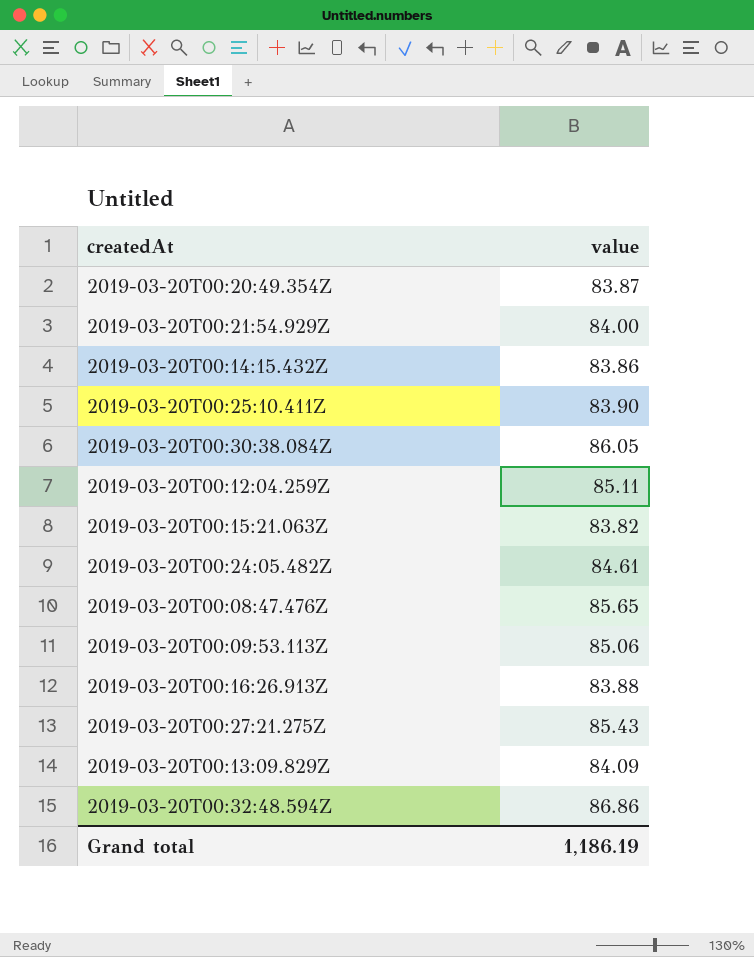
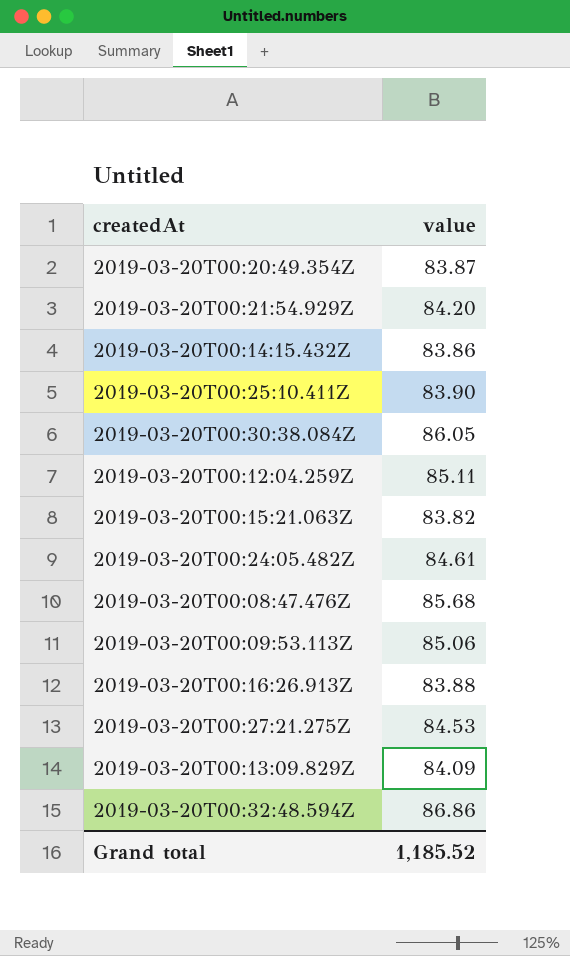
2019-03-20T00:21:54.929Z | value: 84.00 -> 84.20
2019-03-20T00:08:47.476Z | value: 85.65 -> 85.68
2019-03-20T00:27:21.275Z | value: 85.43 -> 84.53
Grand total | value: 1,186.19 -> 1,185.52

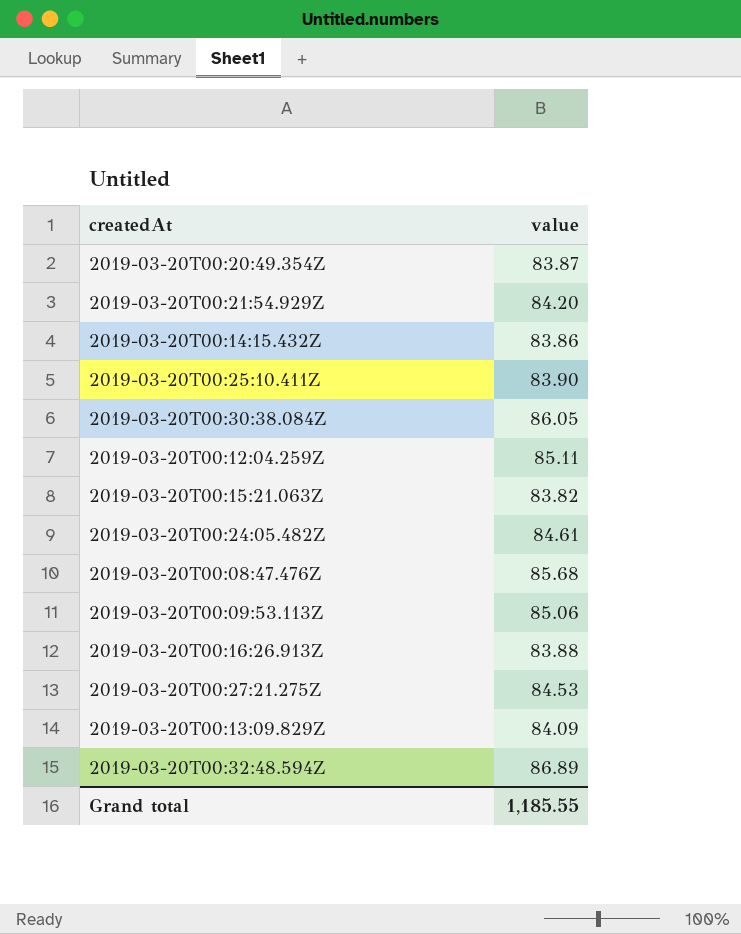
2019-03-20T00:32:48.594Z | value: 86.86 -> 86.89
Grand total | value: 1,185.52 -> 1,185.55

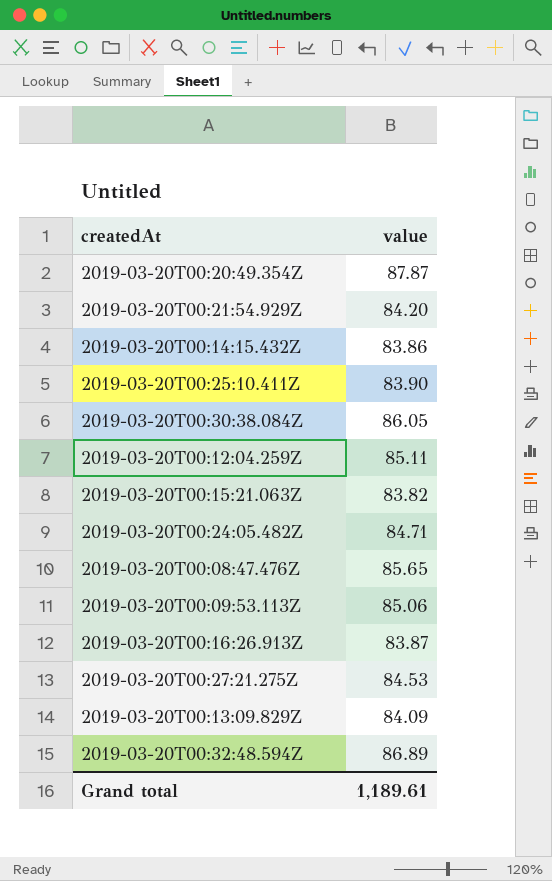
2019-03-20T00:20:49.354Z | value: 83.87 -> 87.87
2019-03-20T00:24:05.482Z | value: 84.61 -> 84.71
2019-03-20T00:08:47.476Z | value: 85.68 -> 85.65
2019-03-20T00:16:26.913Z | value: 83.88 -> 83.87
Grand total | value: 1,185.55 -> 1,189.61

